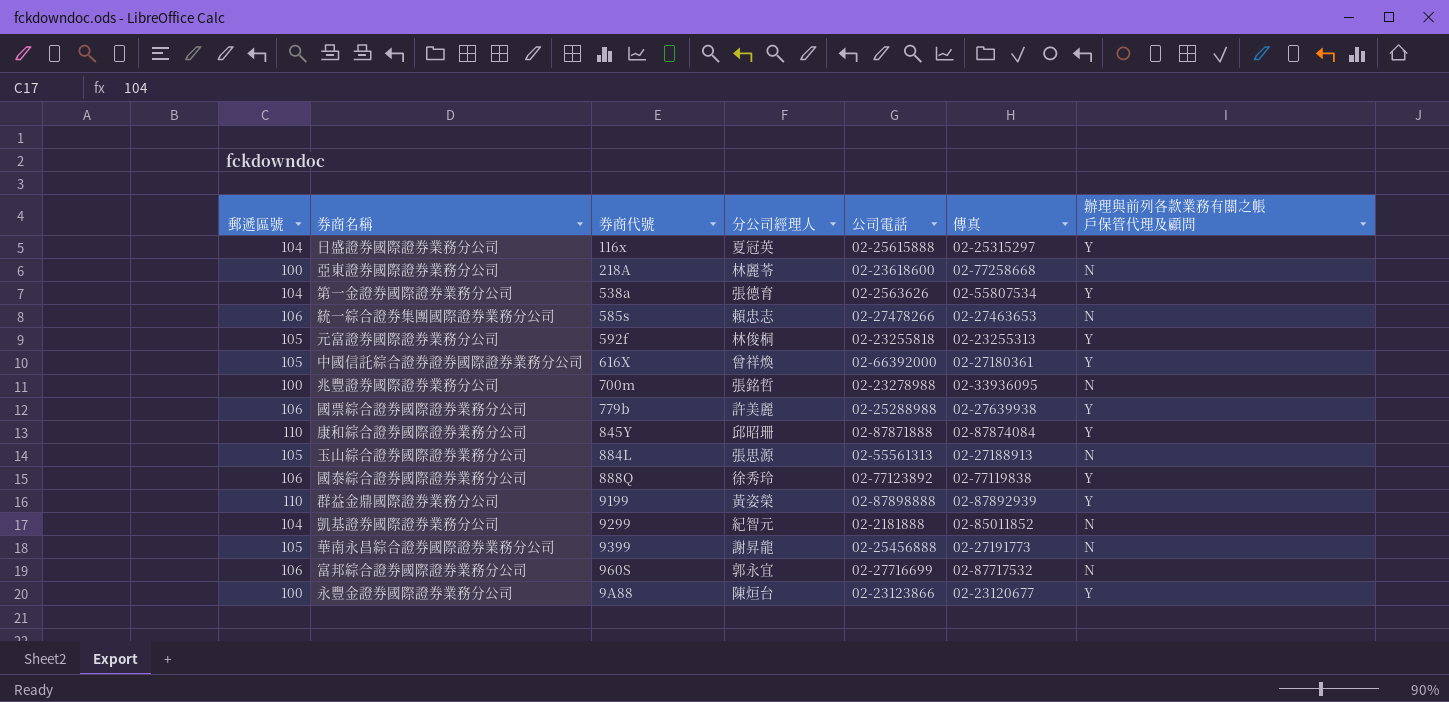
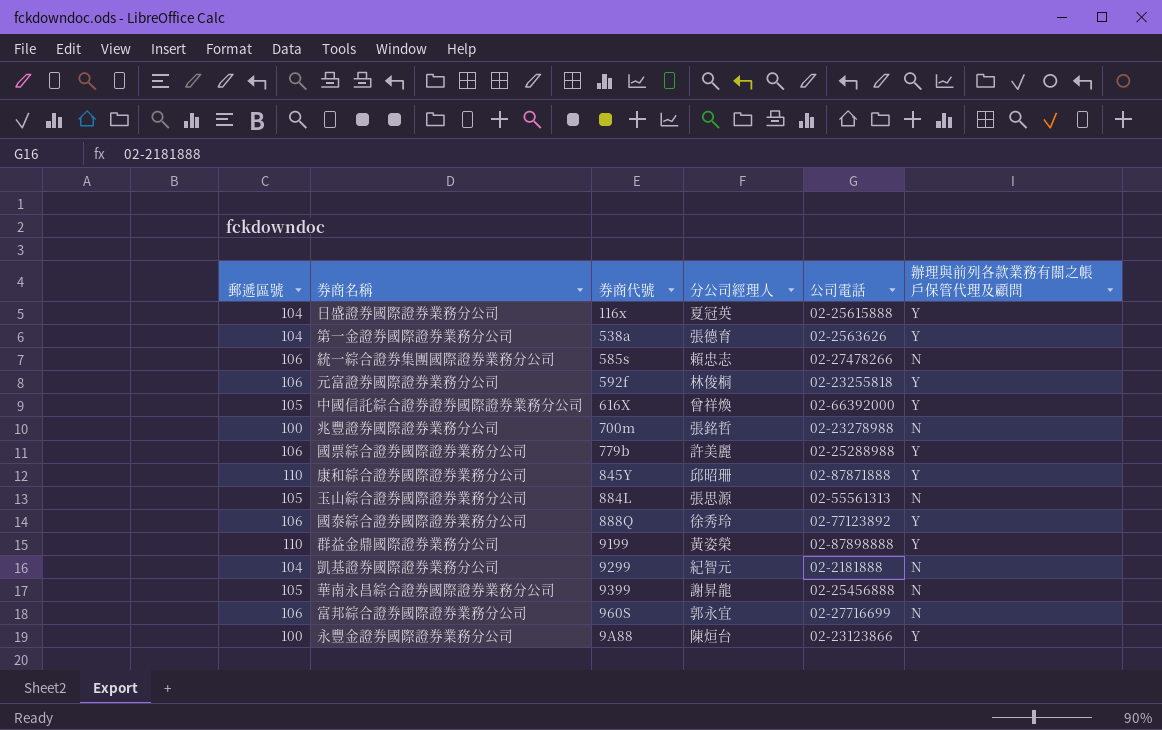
column 傳真 | position: 6 -> none
row 亞東證券國際證券業務分公司: 100 | 218A | 林麗苓 | 02-23618600 | 02-77258668 | N -> none
元富證券國際證券業務分公司 | 郵遞區號: 105 -> 106

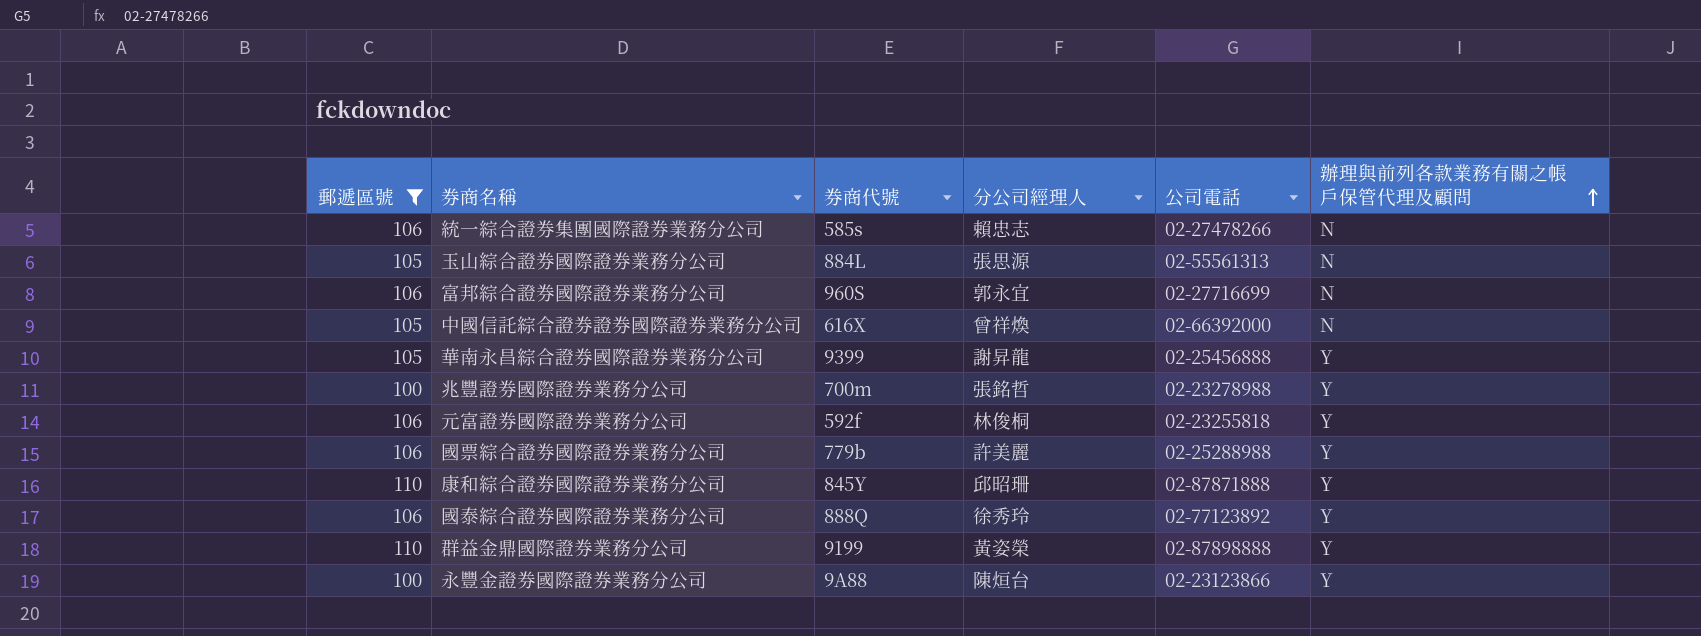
filter: none -> 郵遞區號 != 104
row order: none -> 辦理與前列各款業務有關之帳戶保管代理及顧問 ascending
中國信託綜合證券證券國際證券業務分公司 | 辦理與前列各款業務有關之帳戶保管代理及顧問: Y -> N
華南永昌綜合證券國際證券業務分公司 | 辦理與前列各款業務有關之帳戶保管代理及顧問: N -> Y
兆豐證券國際證券業務分公司 | 辦理與前列各款業務有關之帳戶保管代理及顧問: N -> Y

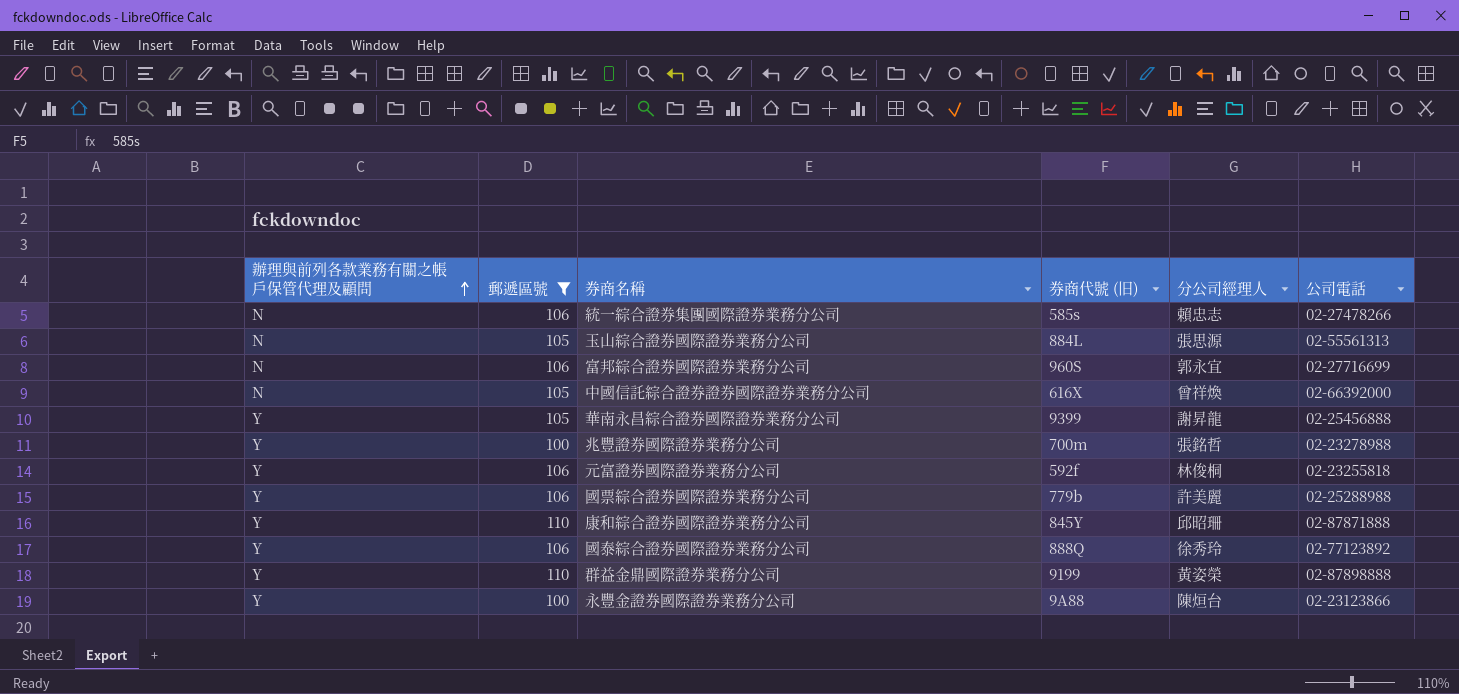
column 辦理與前列各款業務有關之帳戶保管代理及顧問 | position: 6 -> 1
column name: 券商代號 -> 券商代號 (旧)

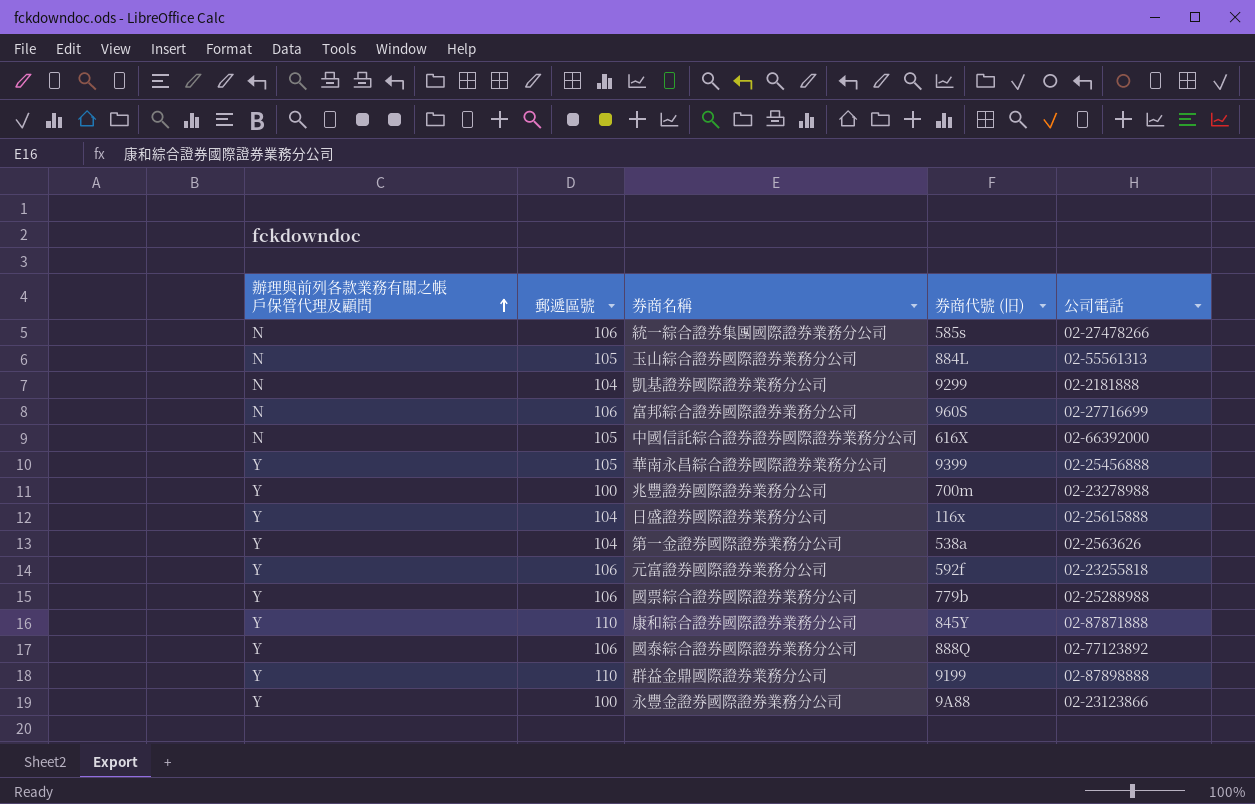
filter: 郵遞區號 != 104 -> none
column 分公司經理人 | position: 5 -> none

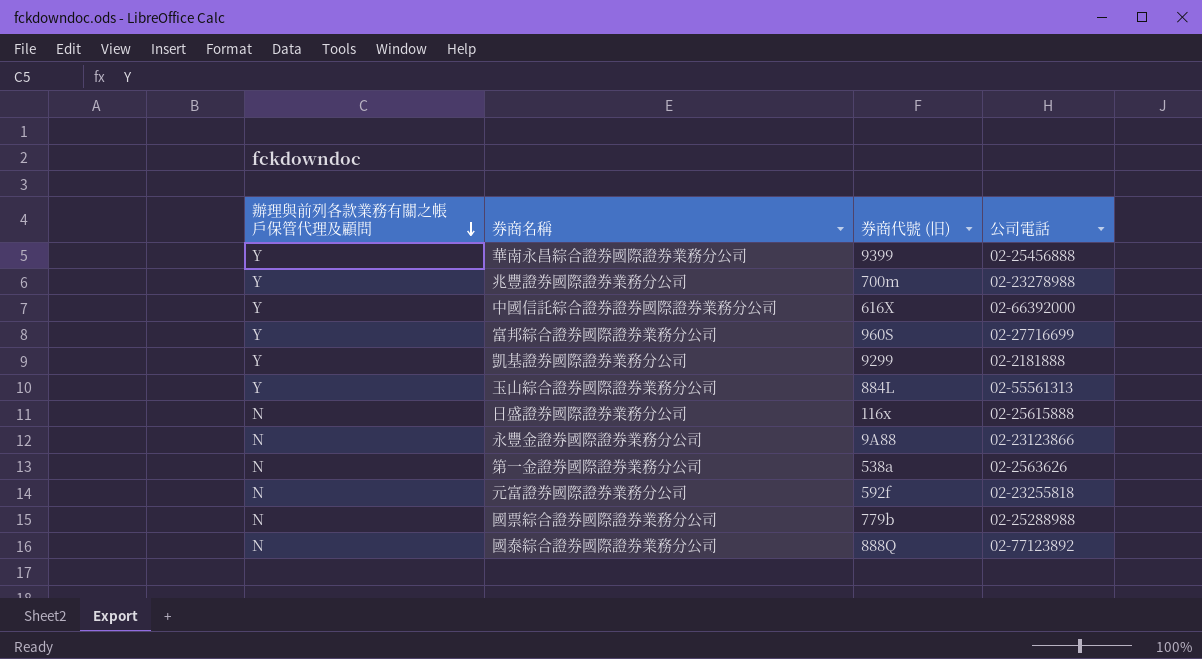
row order: 辦理與前列各款業務有關之帳戶保管代理及顧問 ascending -> 辦理與前列各款業務有關之帳戶保管代理及顧問 descending
column 郵遞區號 | position: 2 -> none
row 統一綜合證券集團國際證券業務分公司: N | 106 | 585s | 02-27478266 -> none
row 康和綜合證券國際證券業務分公司: Y | 110 | 845Y | 02-87871888 -> none
row 群益金鼎國際證券業務分公司: Y | 110 | 9199 | 02-87898888 -> none
中國信託綜合證券證券國際證券業務分公司 | 辦理與前列各款業務有關之帳戶保管代理及顧問: N -> Y
富邦綜合證券國際證券業務分公司 | 辦理與前列各款業務有關之帳戶保管代理及顧問: N -> Y
凱基證券國際證券業務分公司 | 辦理與前列各款業務有關之帳戶保管代理及顧問: N -> Y
玉山綜合證券國際證券業務分公司 | 辦理與前列各款業務有關之帳戶保管代理及顧問: N -> Y
日盛證券國際證券業務分公司 | 辦理與前列各款業務有關之帳戶保管代理及顧問: Y -> N
永豐金證券國際證券業務分公司 | 辦理與前列各款業務有關之帳戶保管代理及顧問: Y -> N
第一金證券國際證券業務分公司 | 辦理與前列各款業務有關之帳戶保管代理及顧問: Y -> N
元富證券國際證券業務分公司 | 辦理與前列各款業務有關之帳戶保管代理及顧問: Y -> N
國票綜合證券國際證券業務分公司 | 辦理與前列各款業務有關之帳戶保管代理及顧問: Y -> N
國泰綜合證券國際證券業務分公司 | 辦理與前列各款業務有關之帳戶保管代理及顧問: Y -> N

